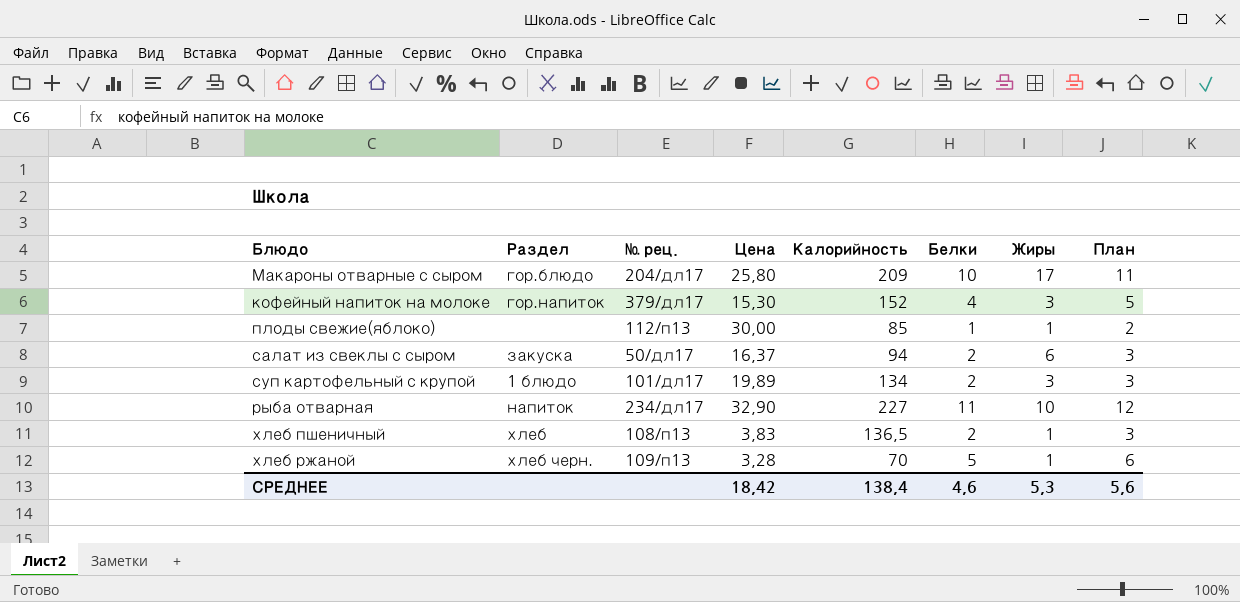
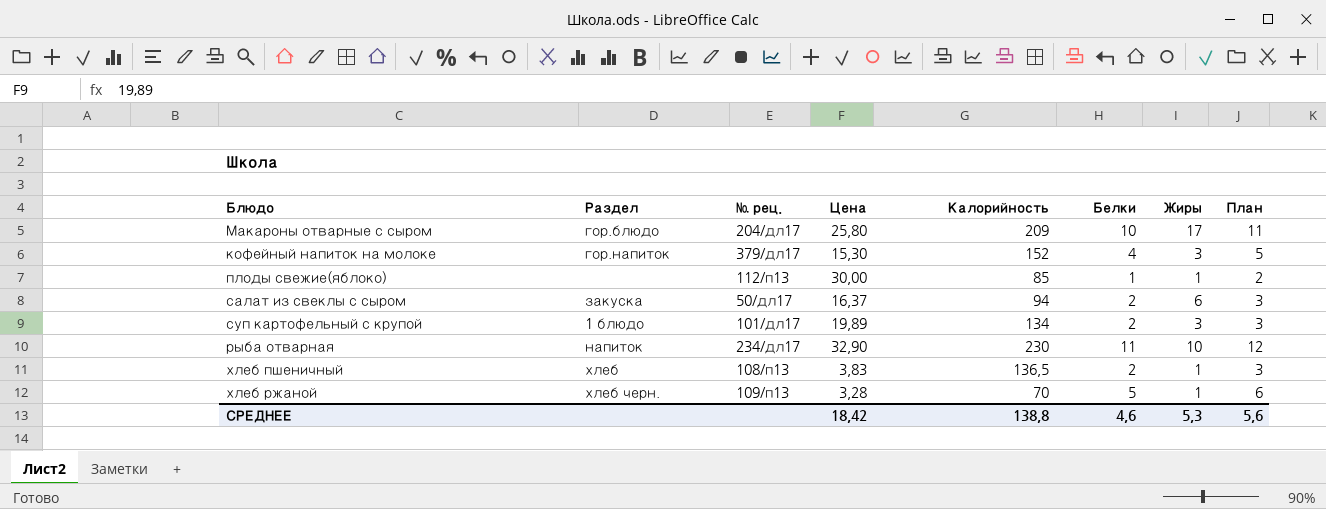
рыба отварная | Калорийность: 227 -> 230
СРЕДНЕЕ | Калорийность: 138,4 -> 138,8

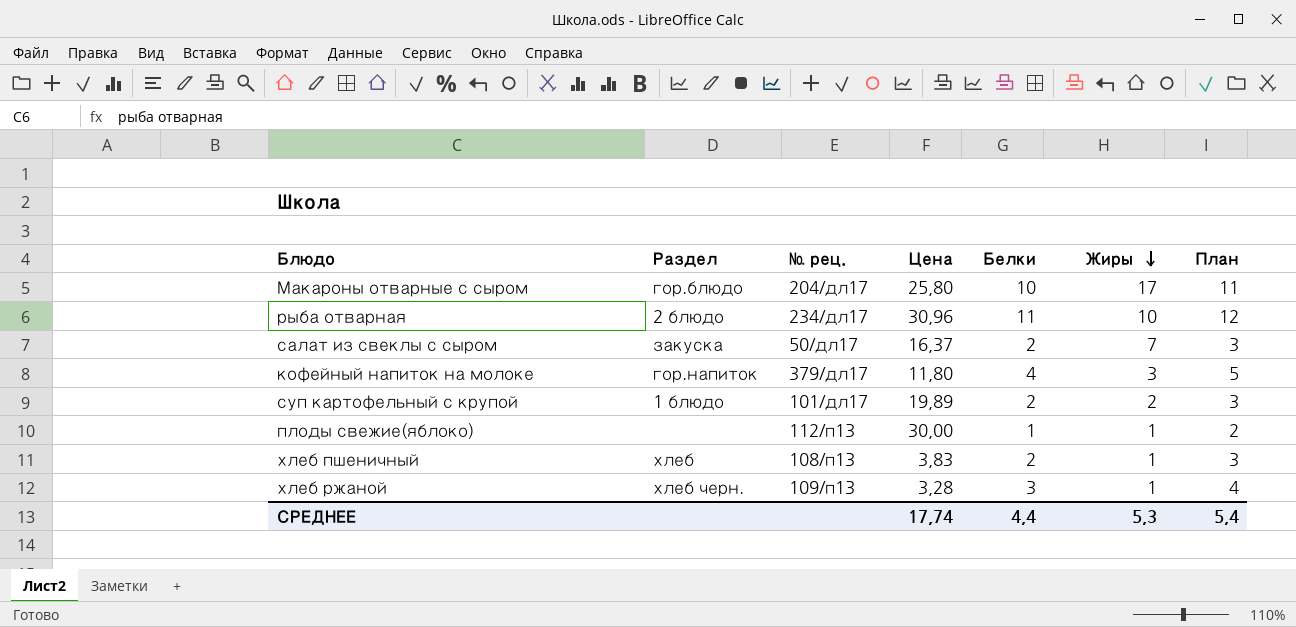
row order: none -> Жиры descending
column Калорийность | position: 5 -> none
рыба отварная | Раздел: напиток -> 2 блюдо
рыба отварная | Цена: 32,90 -> 30,96
салат из свеклы с сыром | Жиры: 6 -> 7
кофейный напиток на молоке | Цена: 15,30 -> 11,80
суп картофельный с крупой | Жиры: 3 -> 2
хлеб ржаной | Белки: 5 -> 3
хлеб ржаной | План: 6 -> 4
СРЕДНЕЕ | Цена: 18,42 -> 17,74
СРЕДНЕЕ | Белки: 4,6 -> 4,4
СРЕДНЕЕ | План: 5,6 -> 5,4

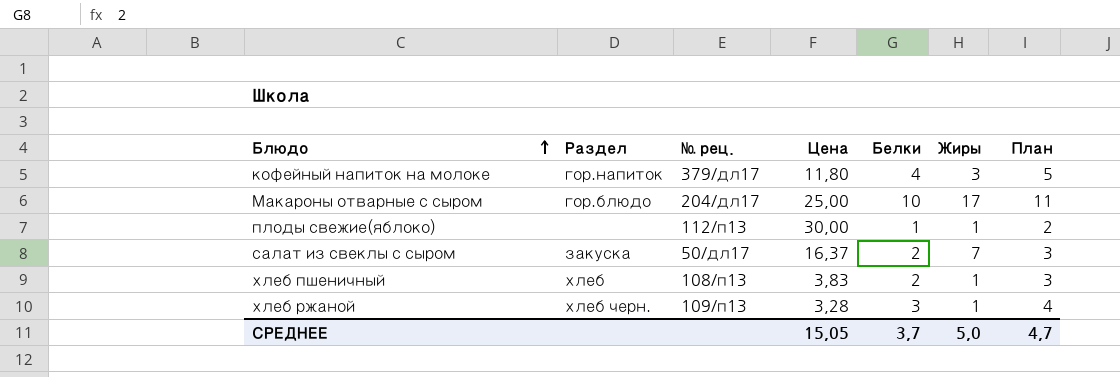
row order: Жиры descending -> Блюдо ascending
row рыба отварная: 2 блюдо | 234/дл17 | 30,96 | 11 | 10 | 12 -> none
row суп картофельный с крупой: 1 блюдо | 101/дл17 | 19,89 | 2 | 2 | 3 -> none
Макароны отварные с сыром | Цена: 25,80 -> 25,00
СРЕДНЕЕ | Цена: 17,74 -> 15,05
СРЕДНЕЕ | Белки: 4,4 -> 3,7
СРЕДНЕЕ | Жиры: 5,3 -> 5,0
СРЕДНЕЕ | План: 5,4 -> 4,7

